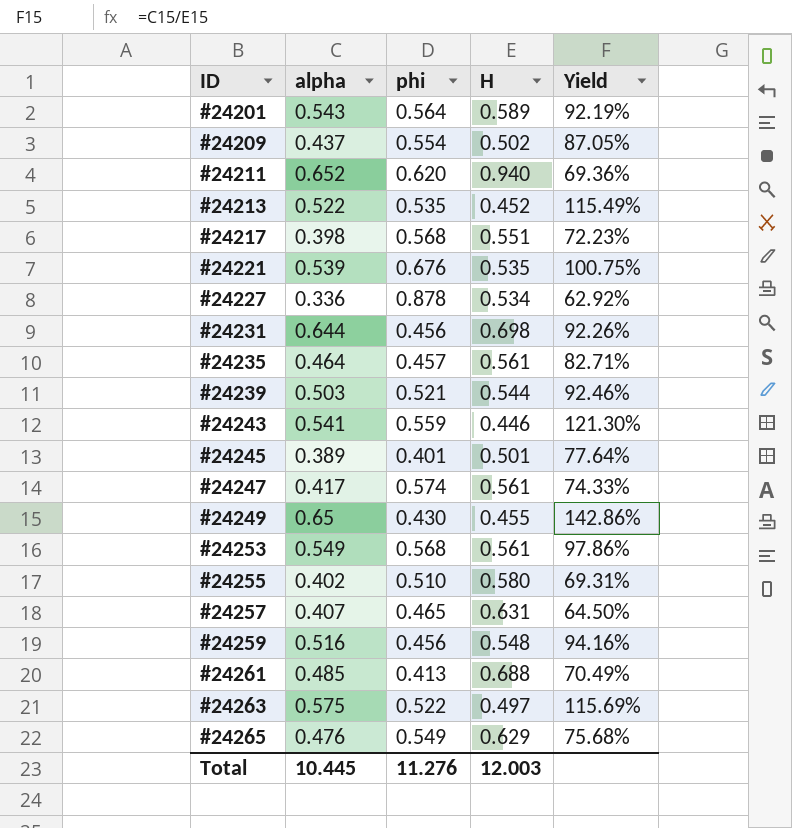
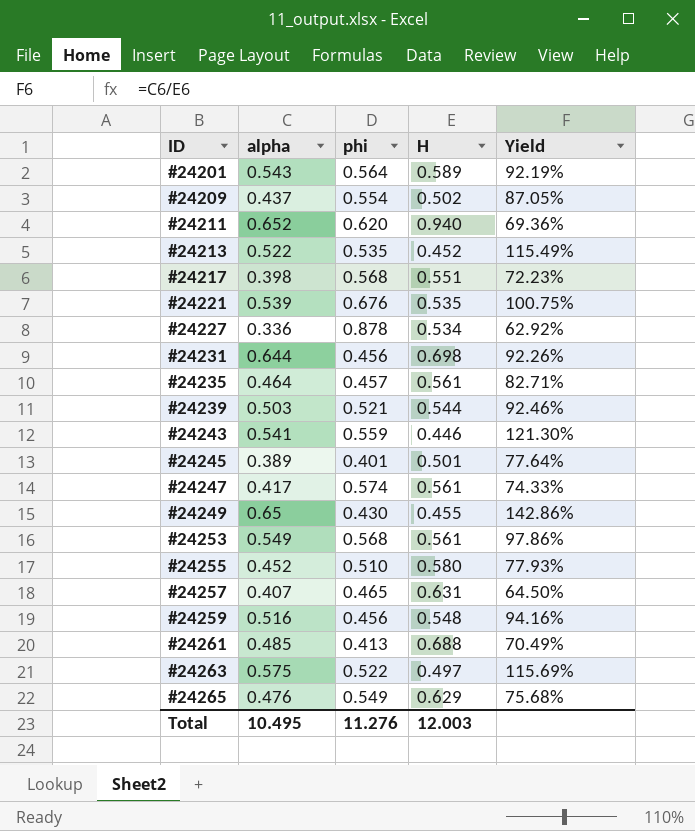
#24255 | alpha: 0.402 -> 0.452
#24255 | Yield: 69.31% -> 77.93%
Total | alpha: 10.445 -> 10.495

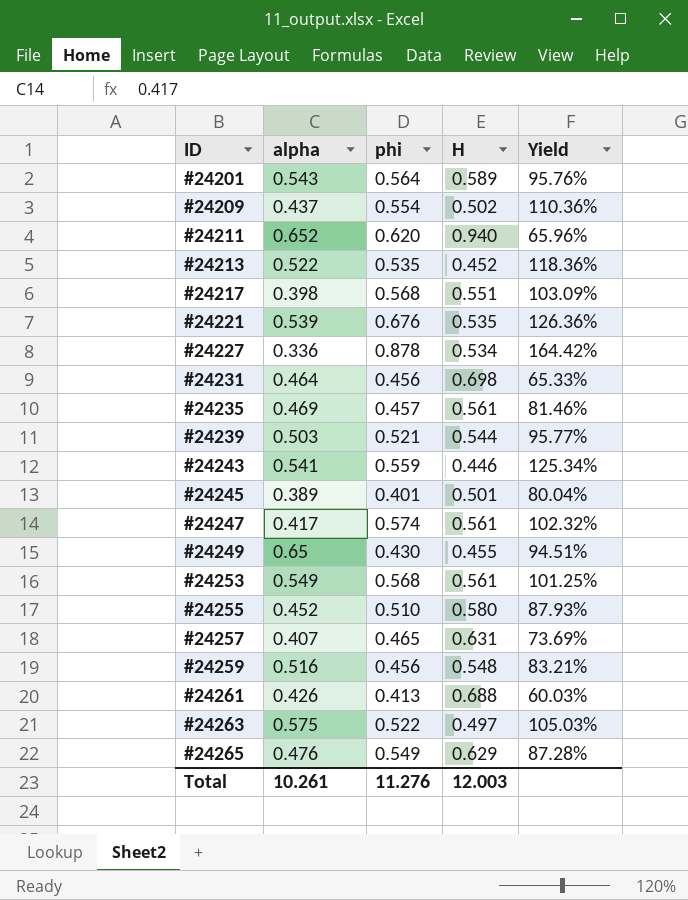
column Yield | formula: [alpha] / [H] -> [phi] / [H]
#24231 | alpha: 0.644 -> 0.464
#24235 | alpha: 0.464 -> 0.469
#24261 | alpha: 0.485 -> 0.426
Total | alpha: 10.495 -> 10.261

